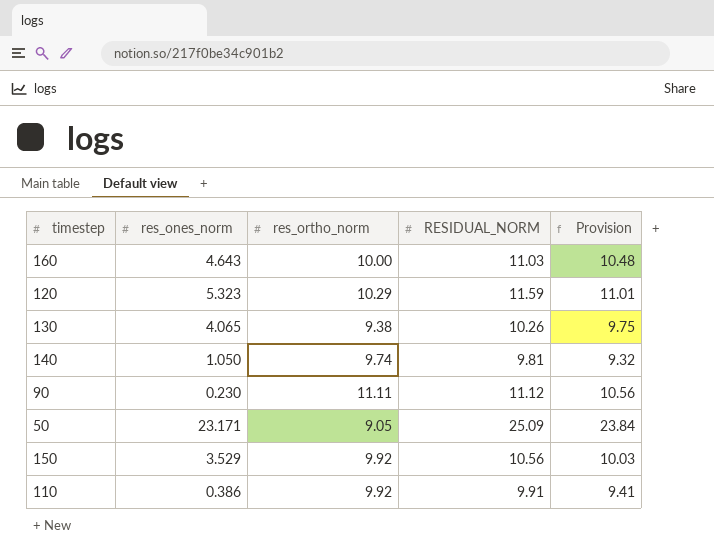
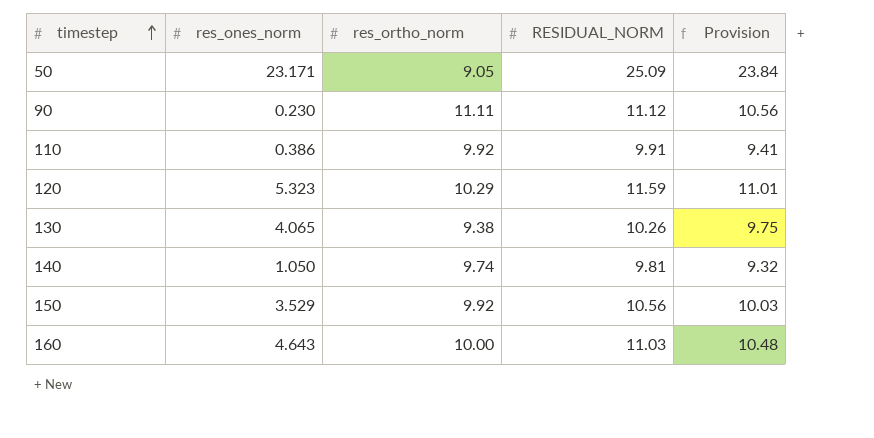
row order: none -> timestep ascending

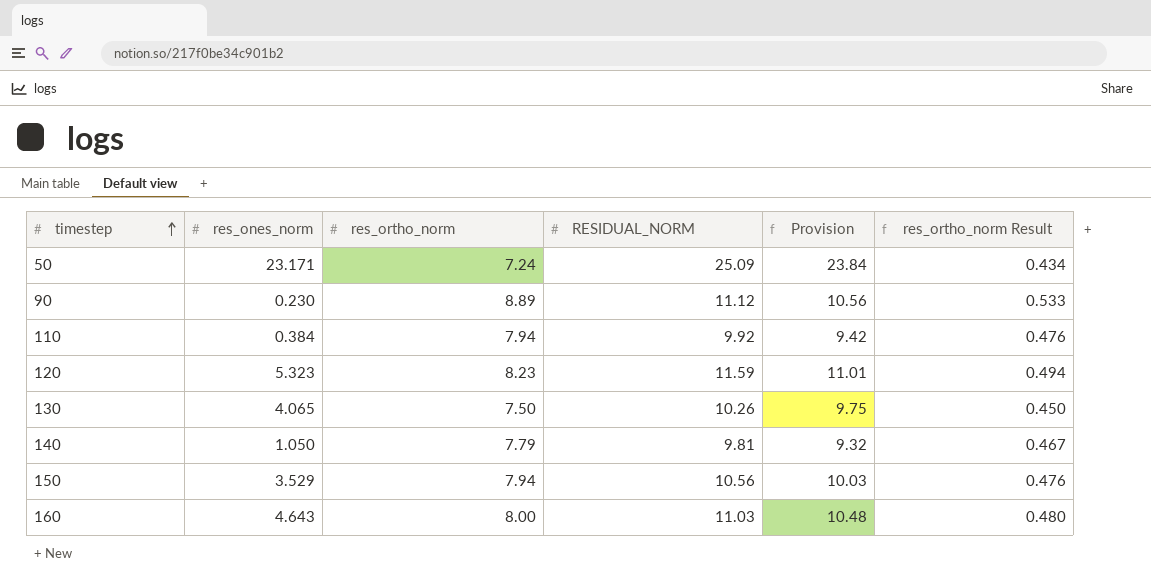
column res_ortho_norm Result | formula: none -> [res_ortho_norm] * 0.06
50 | res_ortho_norm: 9.05 -> 7.24
90 | res_ortho_norm: 11.11 -> 8.89
110 | res_ones_norm: 0.386 -> 0.384
110 | res_ortho_norm: 9.92 -> 7.94
110 | RESIDUAL_NORM: 9.91 -> 9.92
110 | Provision: 9.41 -> 9.42
120 | res_ortho_norm: 10.29 -> 8.23
130 | res_ortho_norm: 9.38 -> 7.50
140 | res_ortho_norm: 9.74 -> 7.79
150 | res_ortho_norm: 9.92 -> 7.94
160 | res_ortho_norm: 10.00 -> 8.00

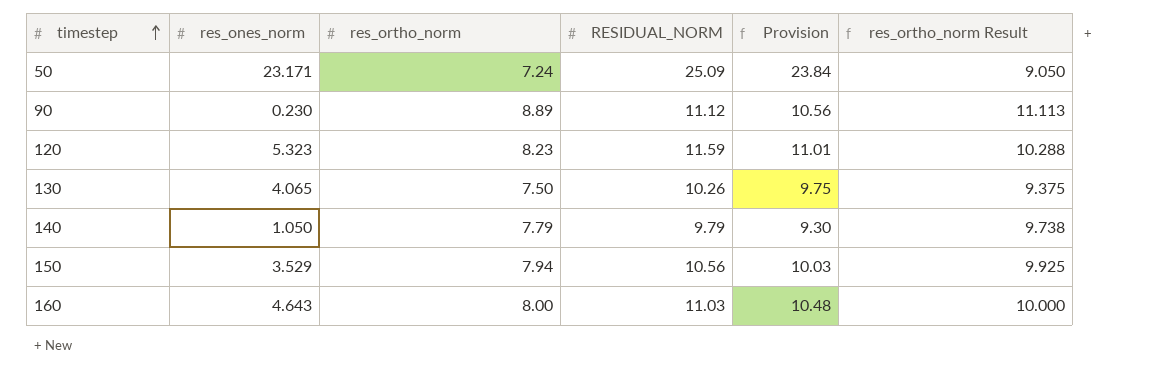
column res_ortho_norm Result | formula: [res_ortho_norm] * 0.06 -> [res_ortho_norm] * 1.25
row 110: 0.384 | 7.94 | 9.92 | 9.42 | 0.476 -> none
140 | RESIDUAL_NORM: 9.81 -> 9.79
140 | Provision: 9.32 -> 9.30

